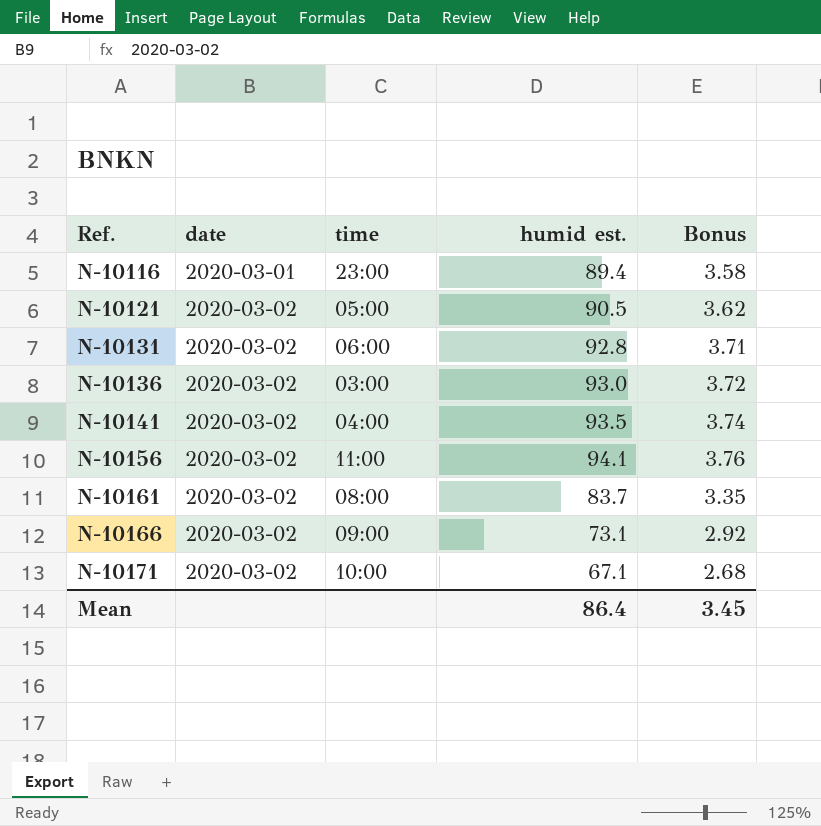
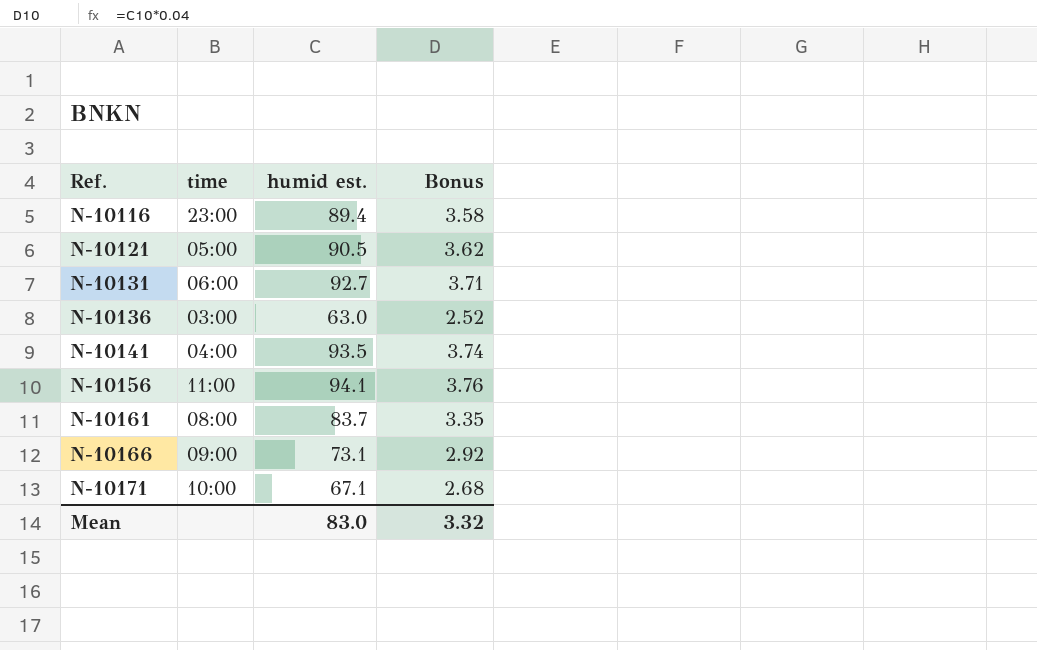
column date | position: 2 -> none
N-10131 | humid est.: 92.8 -> 92.7
N-10136 | humid est.: 93.0 -> 63.0
N-10136 | Bonus: 3.72 -> 2.52
Mean | humid est.: 86.4 -> 83.0
Mean | Bonus: 3.45 -> 3.32

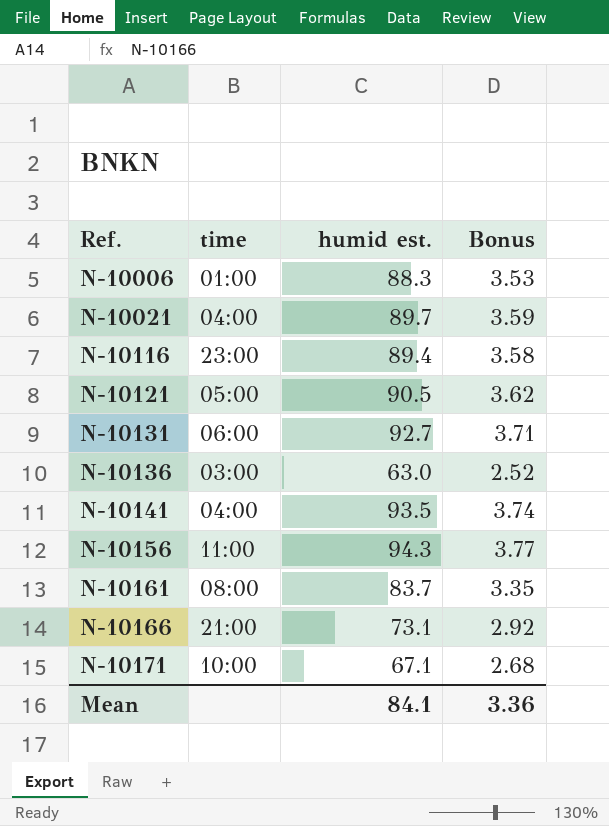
row N-10006: none -> 01:00 | 88.3 | 3.53
row N-10021: none -> 04:00 | 89.7 | 3.59
N-10156 | humid est.: 94.1 -> 94.3
N-10156 | Bonus: 3.76 -> 3.77
N-10166 | time: 09:00 -> 21:00
Mean | humid est.: 83.0 -> 84.1
Mean | Bonus: 3.32 -> 3.36

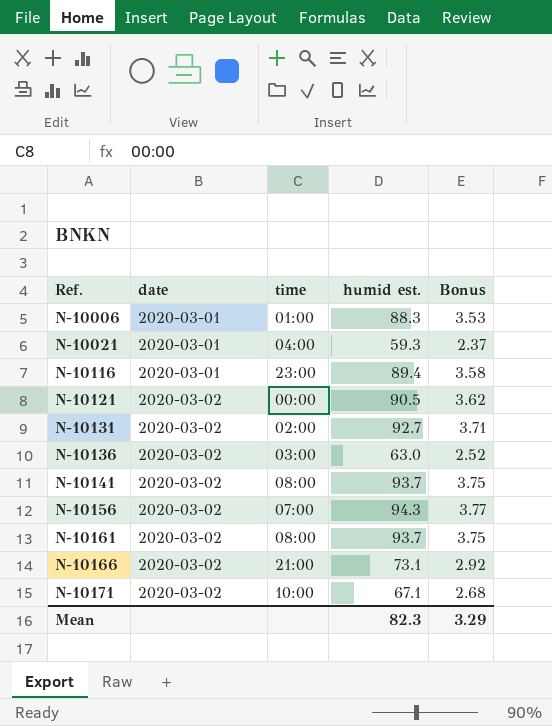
column date | position: none -> 2
N-10021 | humid est.: 89.7 -> 59.3
N-10021 | Bonus: 3.59 -> 2.37
N-10121 | time: 05:00 -> 00:00
N-10131 | time: 06:00 -> 02:00
N-10141 | time: 04:00 -> 08:00
N-10141 | humid est.: 93.5 -> 93.7
N-10141 | Bonus: 3.74 -> 3.75
N-10156 | time: 11:00 -> 07:00
N-10161 | humid est.: 83.7 -> 93.7
N-10161 | Bonus: 3.35 -> 3.75
Mean | humid est.: 84.1 -> 82.3
Mean | Bonus: 3.36 -> 3.29

